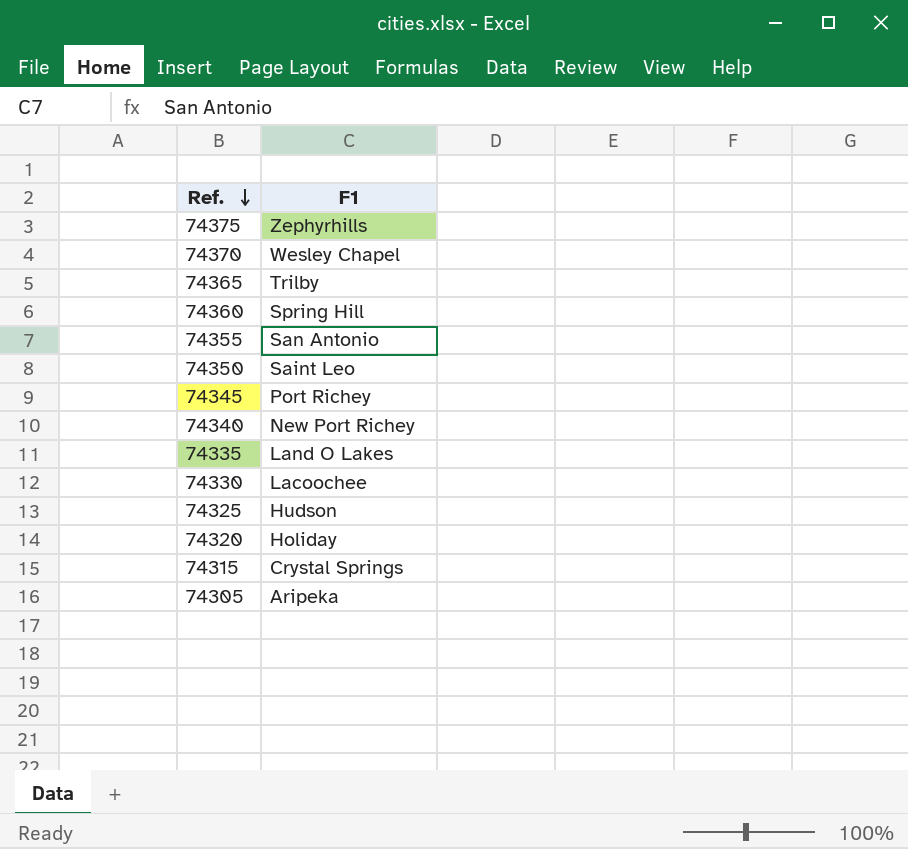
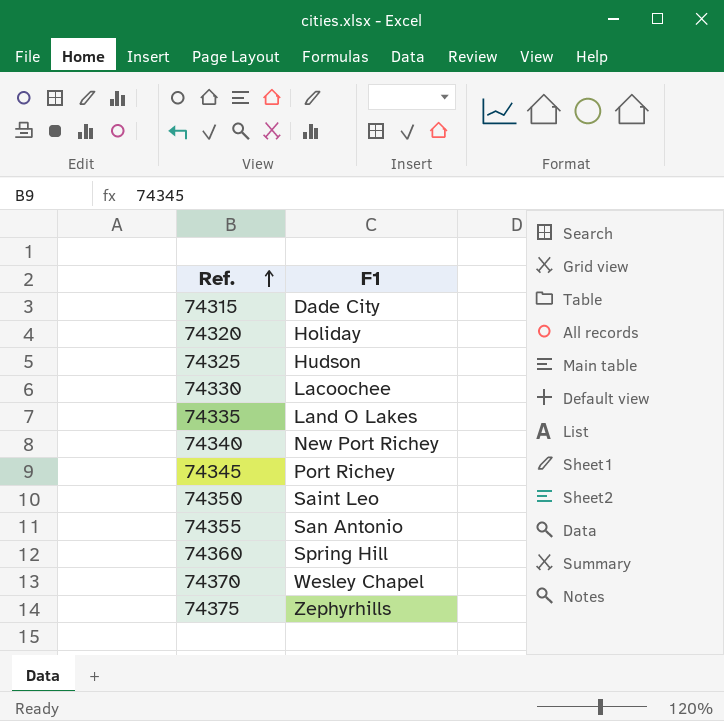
row order: Ref. descending -> Ref. ascending
row 74365: Trilby -> none
row 74305: Aripeka -> none
74315 | F1: Crystal Springs -> Dade City

